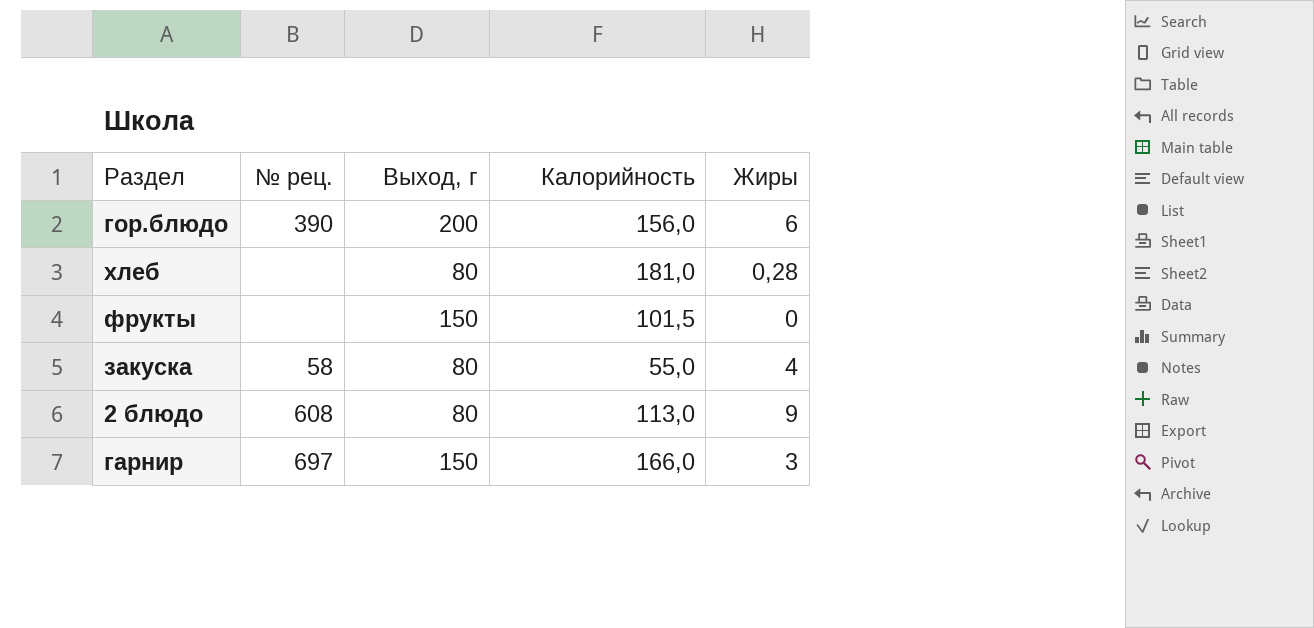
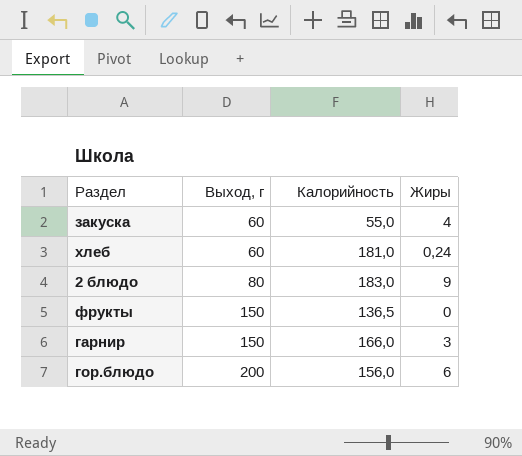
row order: none -> Выход, г ascending
column № рец. | position: 2 -> none
закуска | Выход, г: 80 -> 60
хлеб | Выход, г: 80 -> 60
хлеб | Жиры: 0,28 -> 0,24
2 блюдо | Калорийность: 113,0 -> 183,0
фрукты | Калорийность: 101,5 -> 136,5

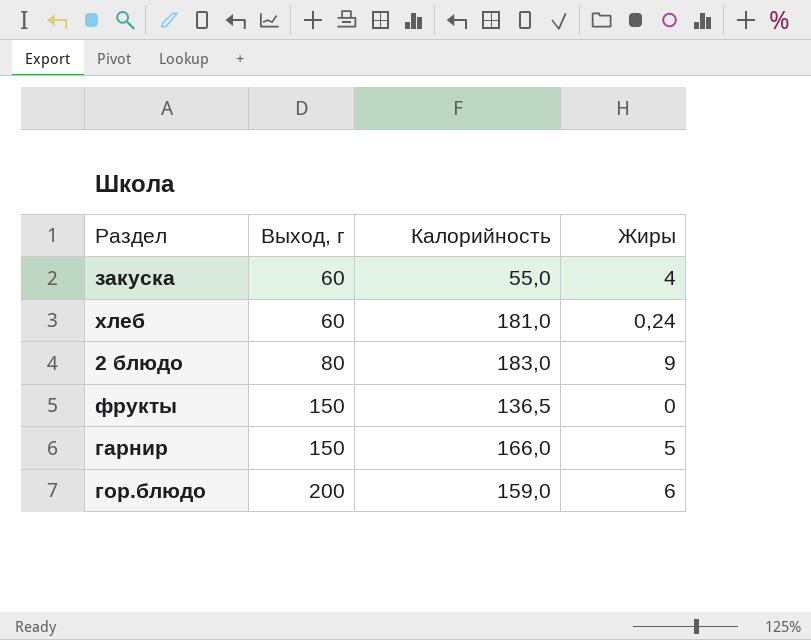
гарнир | Жиры: 3 -> 5
гор.блюдо | Калорийность: 156,0 -> 159,0

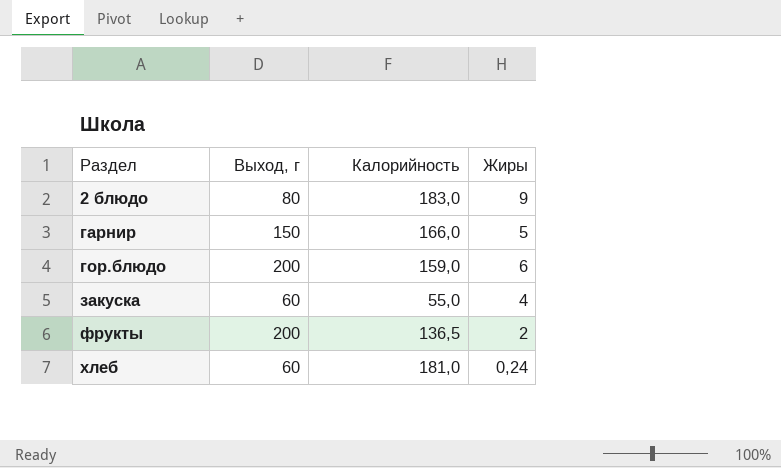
row order: Выход, г ascending -> Раздел ascending
фрукты | Выход, г: 150 -> 200
фрукты | Жиры: 0 -> 2

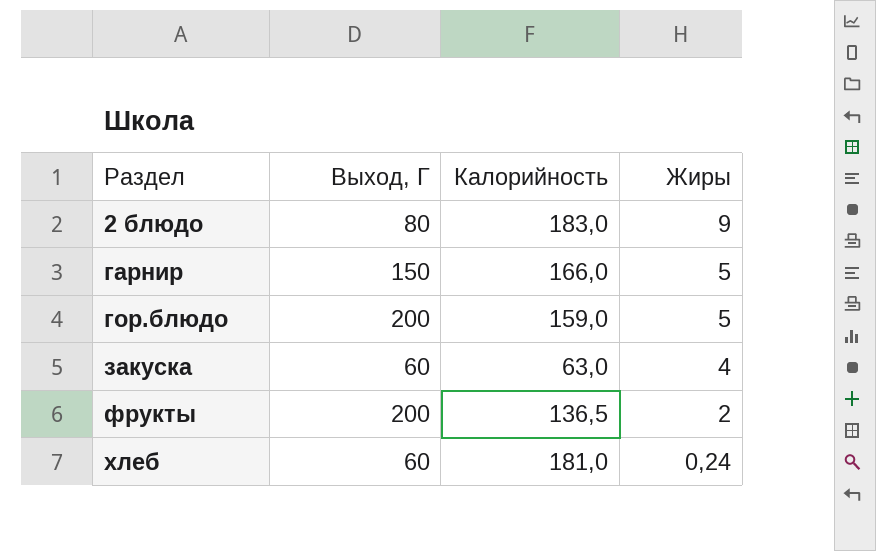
column name: Выход, г -> Выход, Г
гор.блюдо | Жиры: 6 -> 5
закуска | Калорийность: 55,0 -> 63,0

